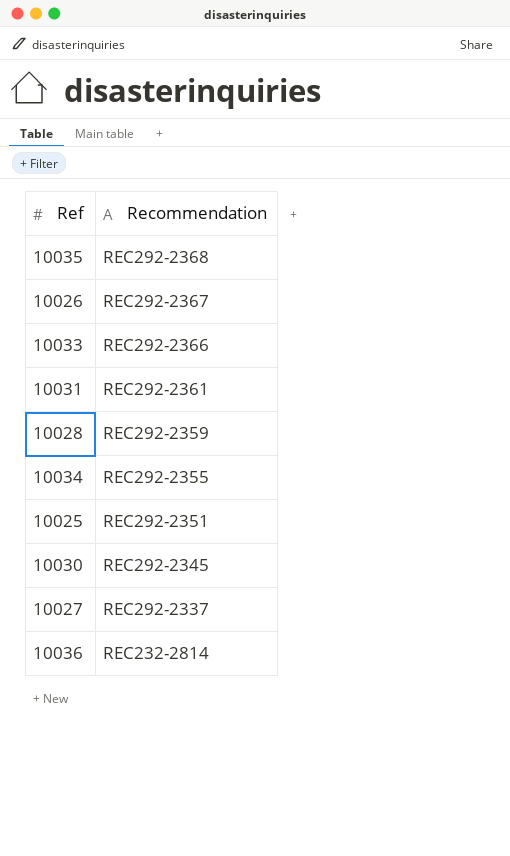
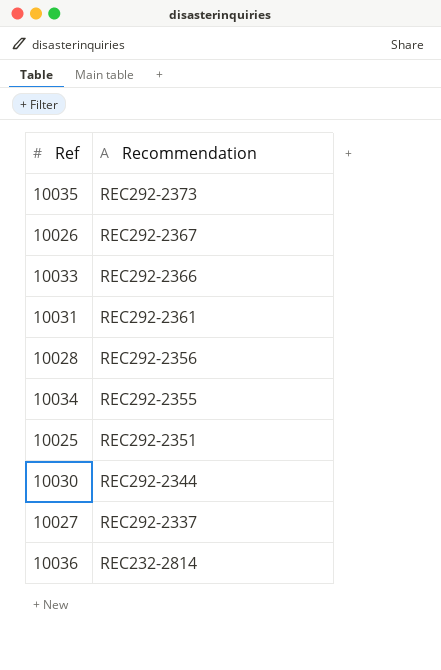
10035 | Recommendation: REC292-2368 -> REC292-2373
10028 | Recommendation: REC292-2359 -> REC292-2356
10030 | Recommendation: REC292-2345 -> REC292-2344

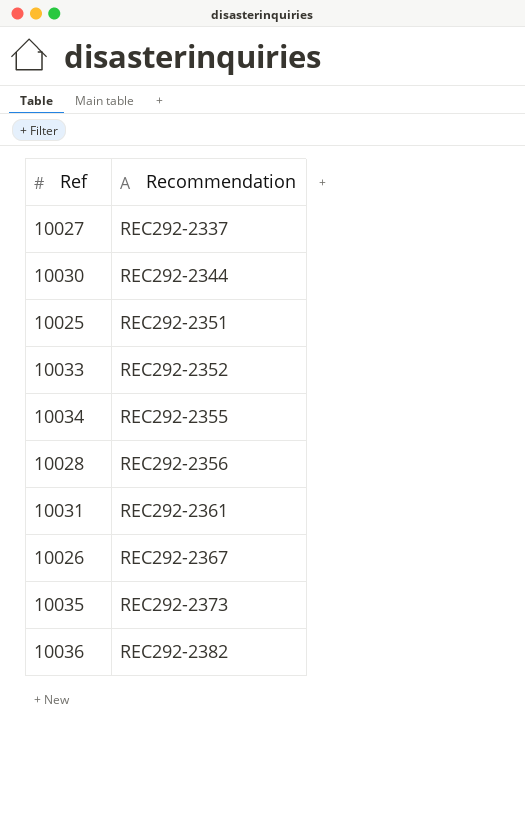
row order: Recommendation descending -> Recommendation ascending
10033 | Recommendation: REC292-2366 -> REC292-2352
10036 | Recommendation: REC232-2814 -> REC292-2382

